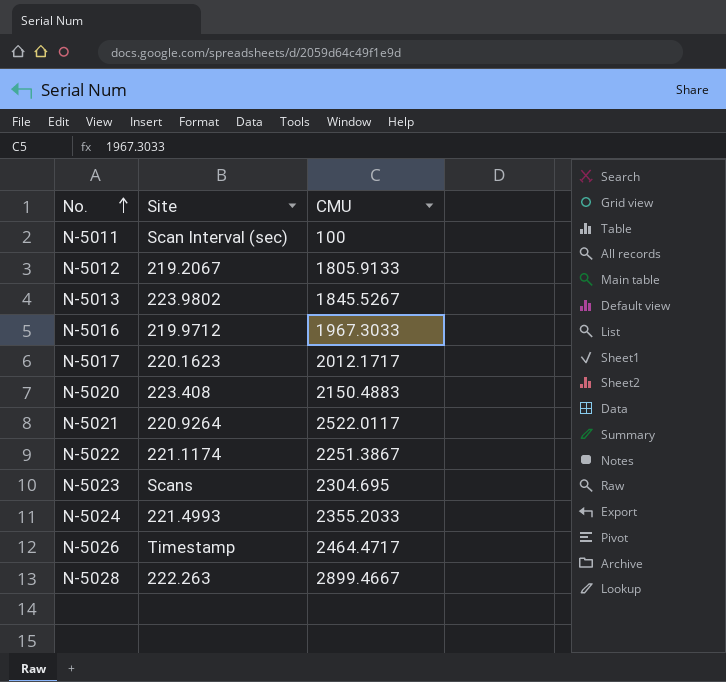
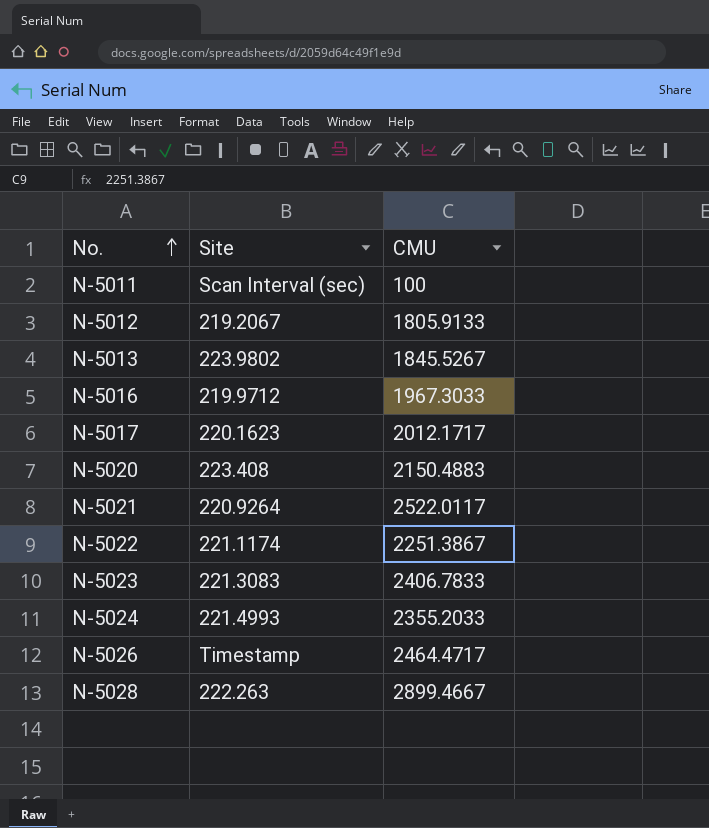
N-5023 | Site: Scans -> 221.3083
N-5023 | CMU: 2304.695 -> 2406.7833

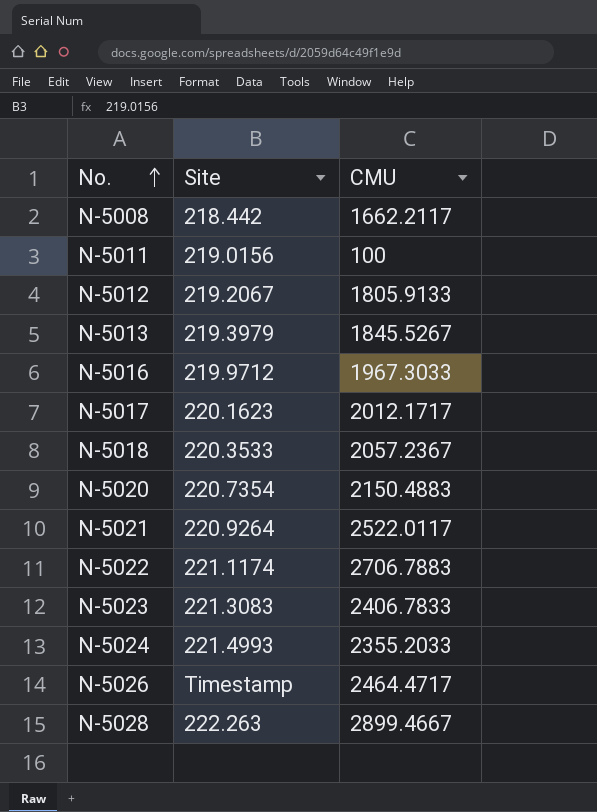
row N-5008: none -> 218.442 | 1662.2117
N-5011 | Site: Scan Interval (sec) -> 219.0156
N-5013 | Site: 223.9802 -> 219.3979
row N-5018: none -> 220.3533 | 2057.2367
N-5020 | Site: 223.408 -> 220.7354
N-5022 | CMU: 2251.3867 -> 2706.7883

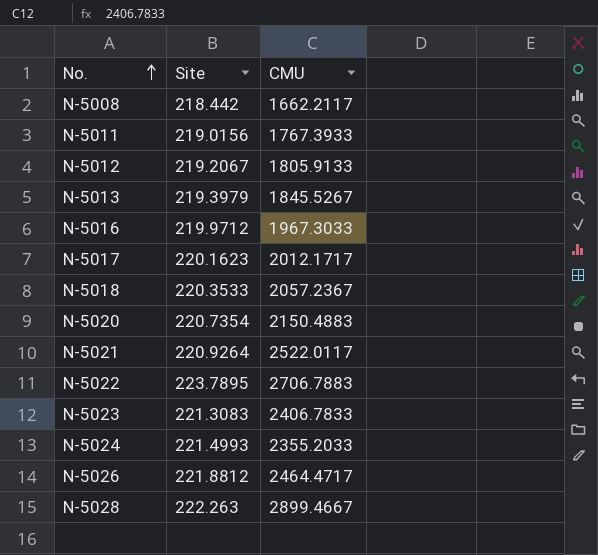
N-5011 | CMU: 100 -> 1767.3933
N-5022 | Site: 221.1174 -> 223.7895
N-5026 | Site: Timestamp -> 221.8812

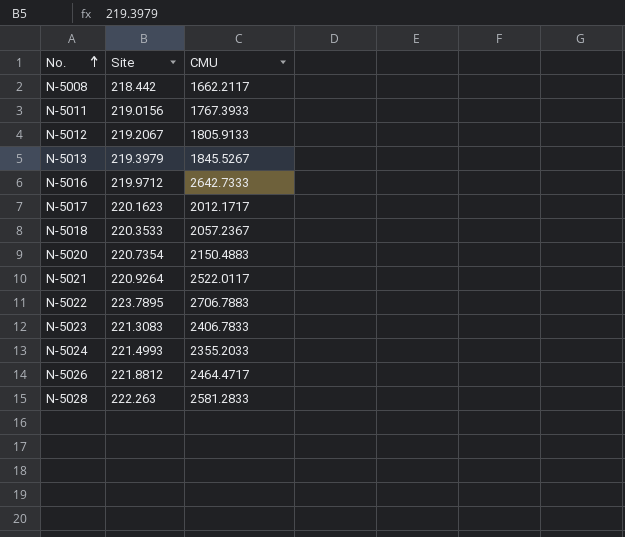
N-5016 | CMU: 1967.3033 -> 2642.7333
N-5028 | CMU: 2899.4667 -> 2581.2833

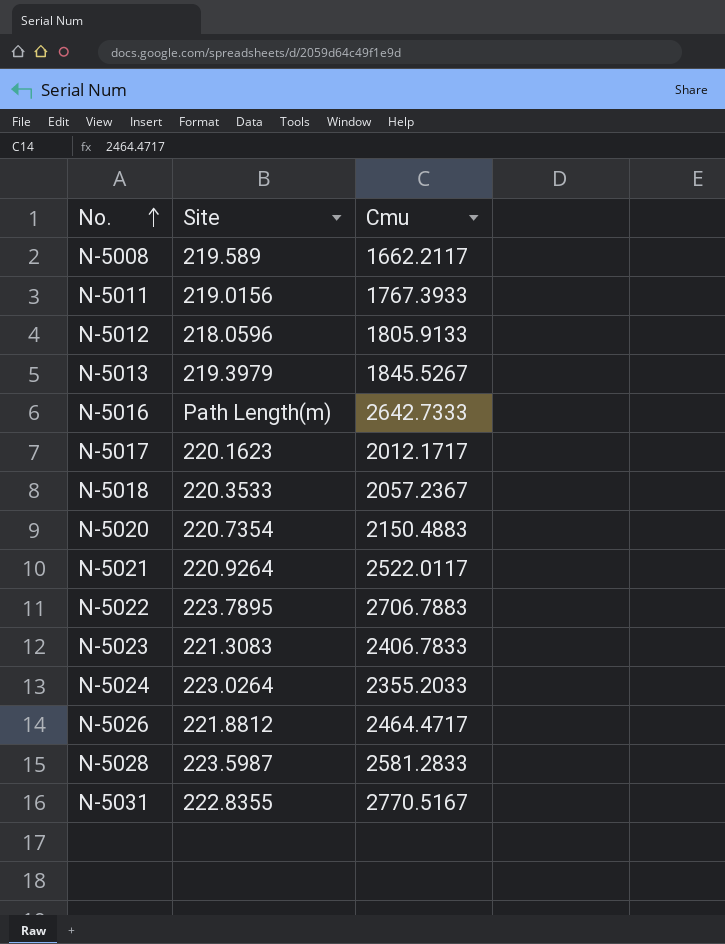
column name: CMU -> Cmu
N-5008 | Site: 218.442 -> 219.589
N-5012 | Site: 219.2067 -> 218.0596
N-5016 | Site: 219.9712 -> Path Length(m)
N-5024 | Site: 221.4993 -> 223.0264
N-5028 | Site: 222.263 -> 223.5987
row N-5031: none -> 222.8355 | 2770.5167

